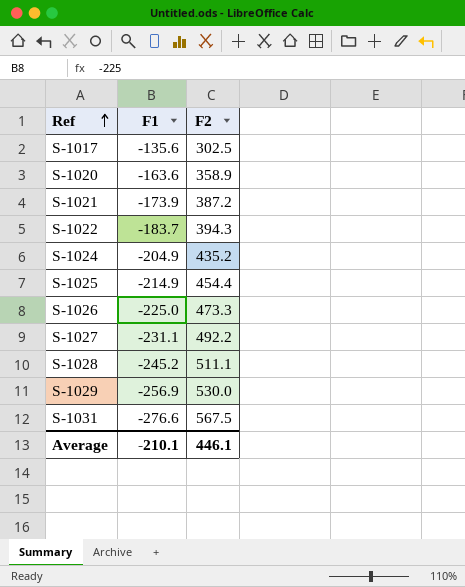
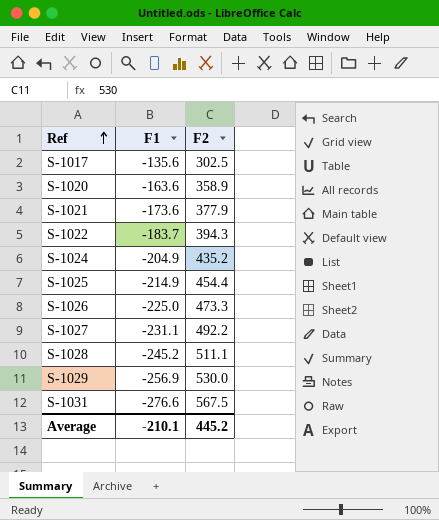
S-1021 | F1: -173.9 -> -173.6
S-1021 | F2: 387.2 -> 377.9
Average | F2: 446.1 -> 445.2

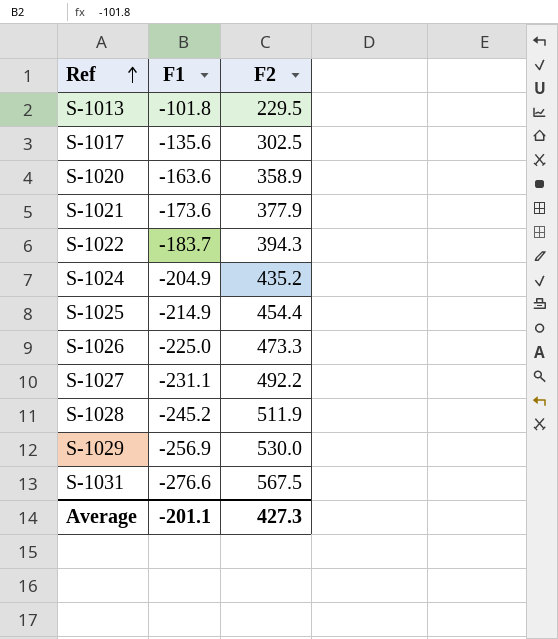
row S-1013: none -> -101.8 | 229.5
S-1028 | F2: 511.1 -> 511.9
Average | F1: -210.1 -> -201.1
Average | F2: 445.2 -> 427.3

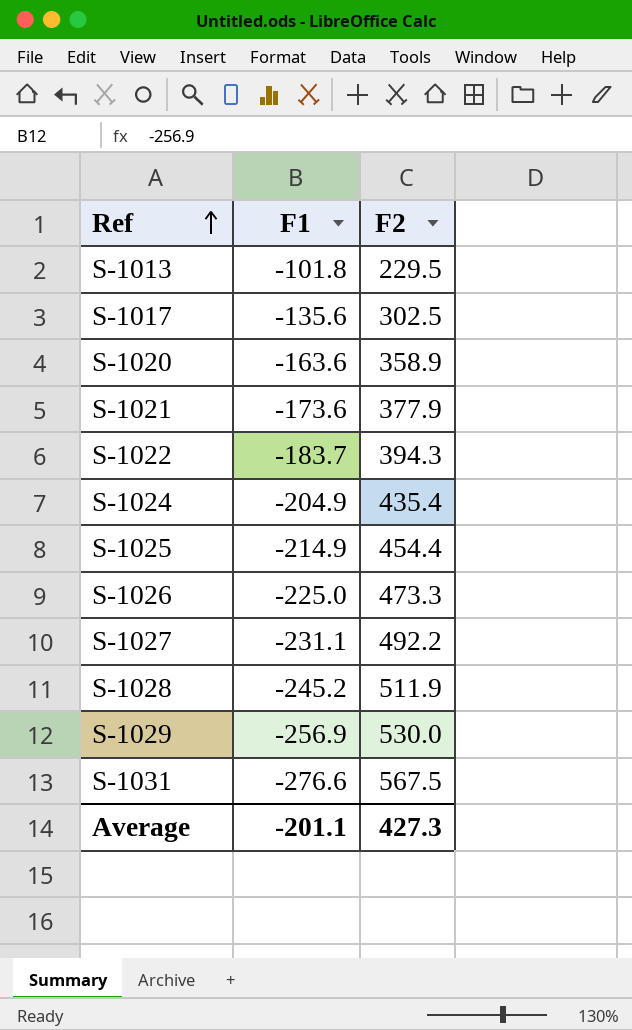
S-1024 | F2: 435.2 -> 435.4

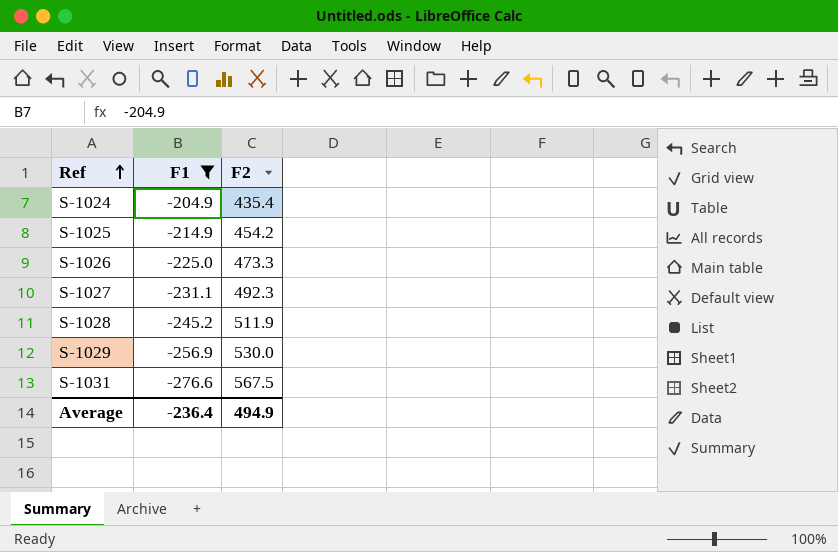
filter: none -> F1 <= -204.9
S-1025 | F2: 454.4 -> 454.2
S-1027 | F2: 492.2 -> 492.3
Average | F1: -201.1 -> -236.4
Average | F2: 427.3 -> 494.9

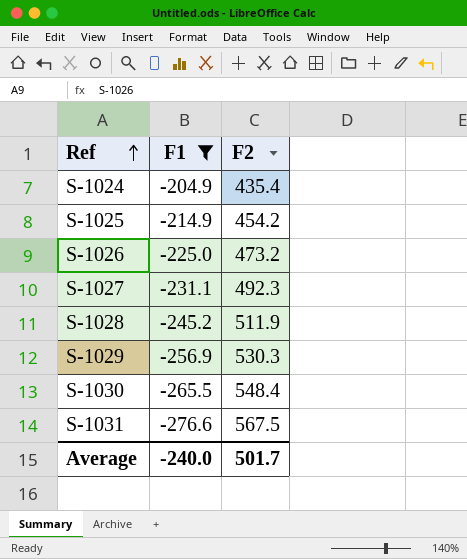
S-1026 | F2: 473.3 -> 473.2
S-1029 | F2: 530.0 -> 530.3
row S-1030: none -> -265.5 | 548.4
Average | F1: -236.4 -> -240.0
Average | F2: 494.9 -> 501.7

